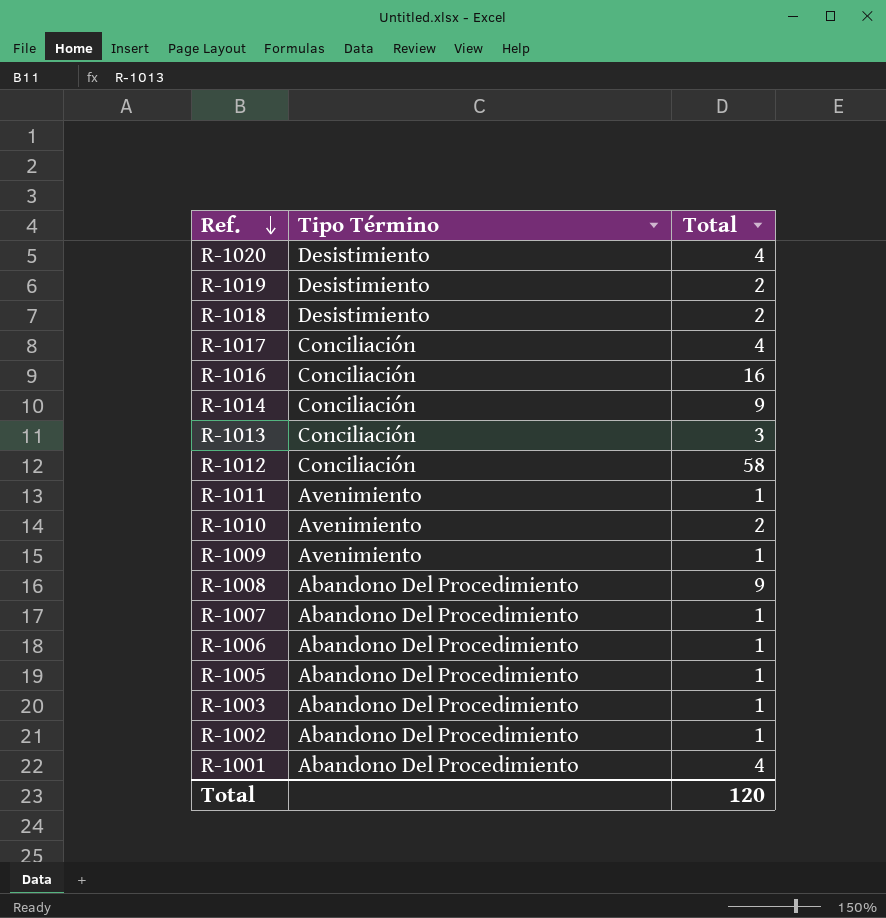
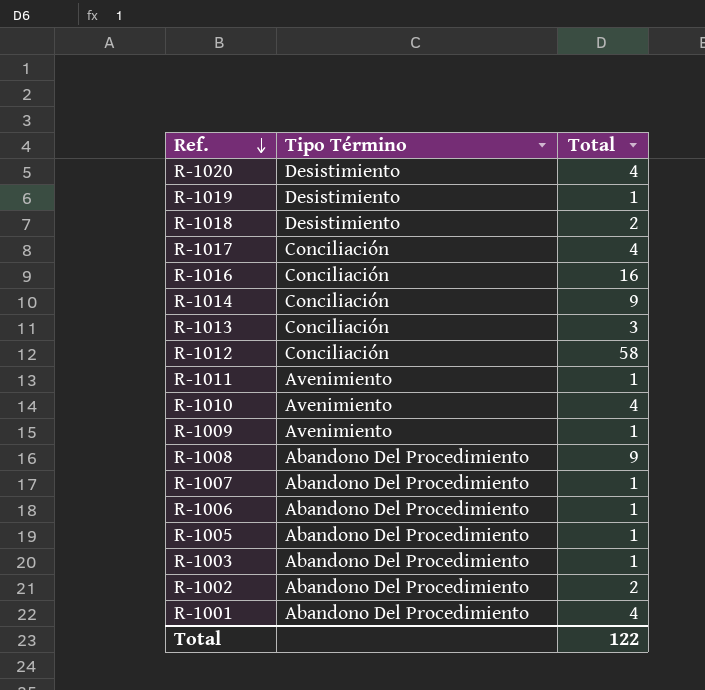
R-1019 | Total: 2 -> 1
R-1010 | Total: 2 -> 4
R-1002 | Total: 1 -> 2
Total | Total: 120 -> 122

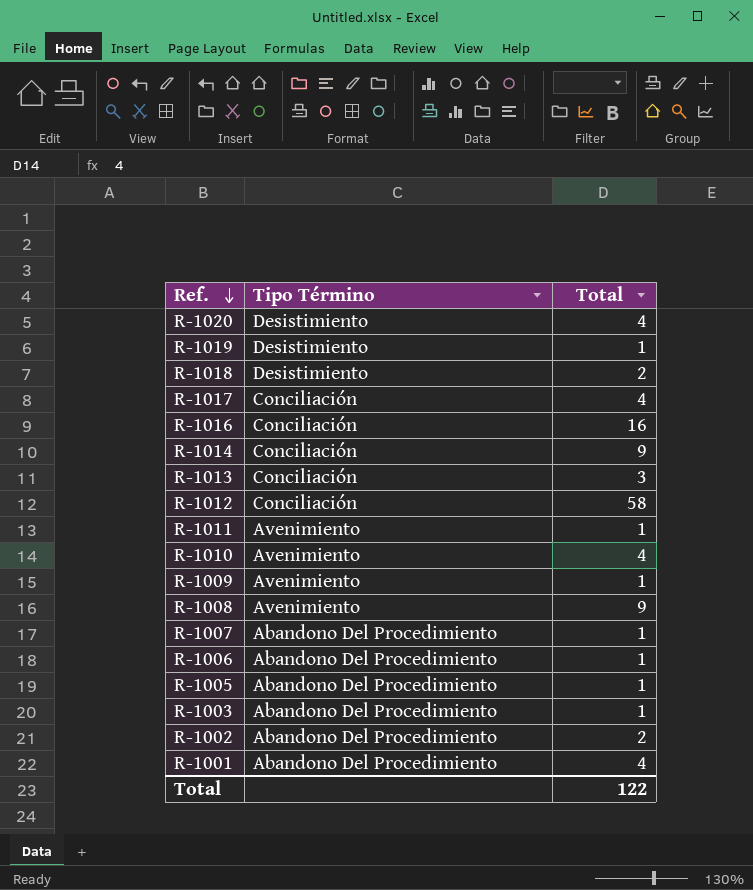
R-1008 | Tipo Término: Abandono Del Procedimiento -> Avenimiento

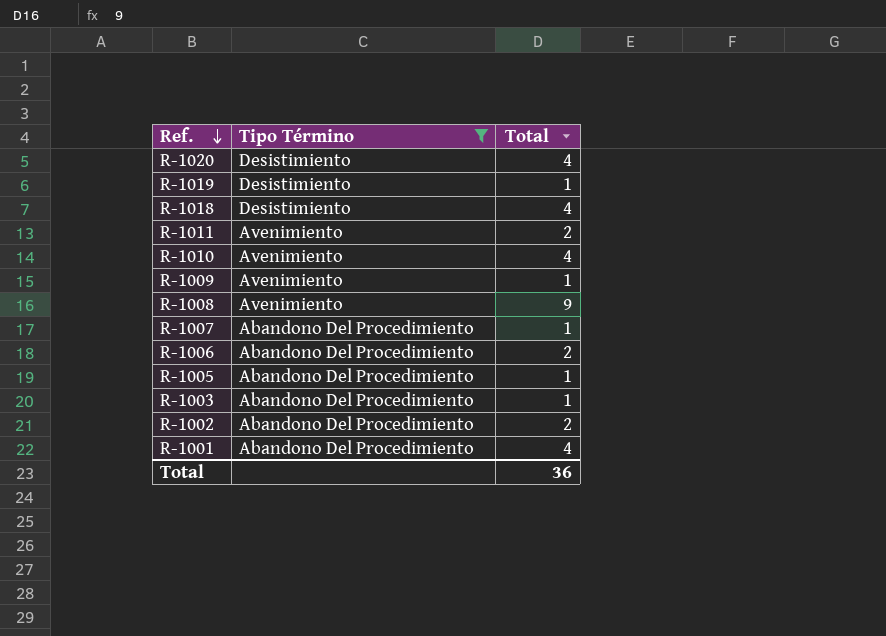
filter: none -> Tipo Término != Conciliación
R-1018 | Total: 2 -> 4
R-1011 | Total: 1 -> 2
R-1006 | Total: 1 -> 2
Total | Total: 122 -> 36

